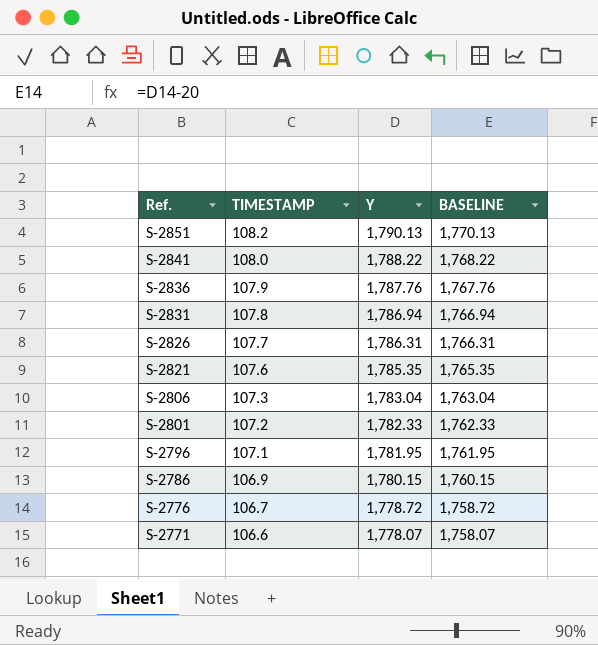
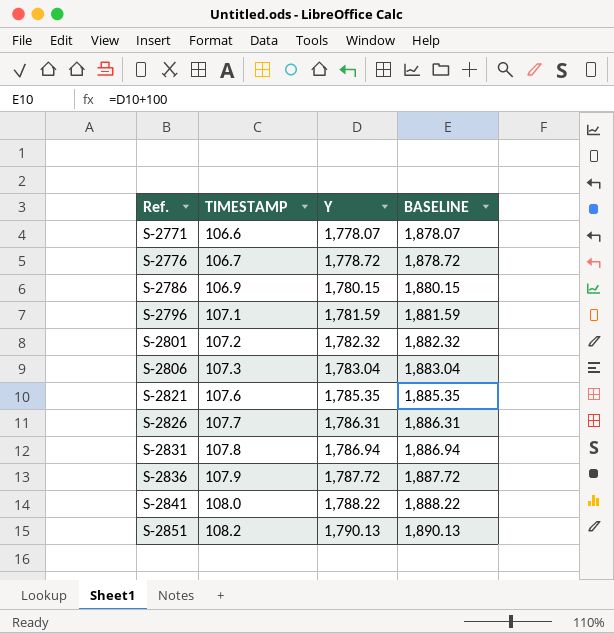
row order: Ref. descending -> Ref. ascending
column BASELINE | formula: [Y] - 20 -> [Y] + 100
S-2796 | Y: 1,781.95 -> 1,781.59
S-2801 | Y: 1,782.33 -> 1,782.32
S-2836 | Y: 1,787.76 -> 1,787.72

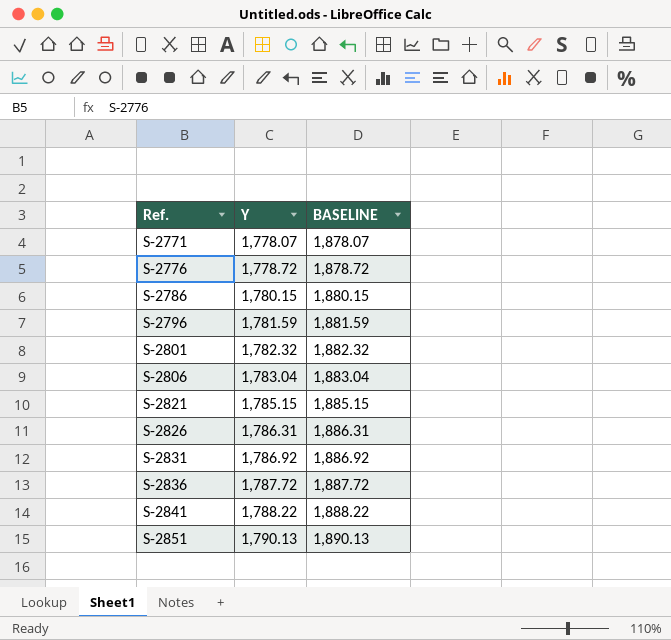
column TIMESTAMP | position: 2 -> none
S-2821 | Y: 1,785.35 -> 1,785.15
S-2821 | BASELINE: 1,885.35 -> 1,885.15
S-2831 | Y: 1,786.94 -> 1,786.92
S-2831 | BASELINE: 1,886.94 -> 1,886.92

